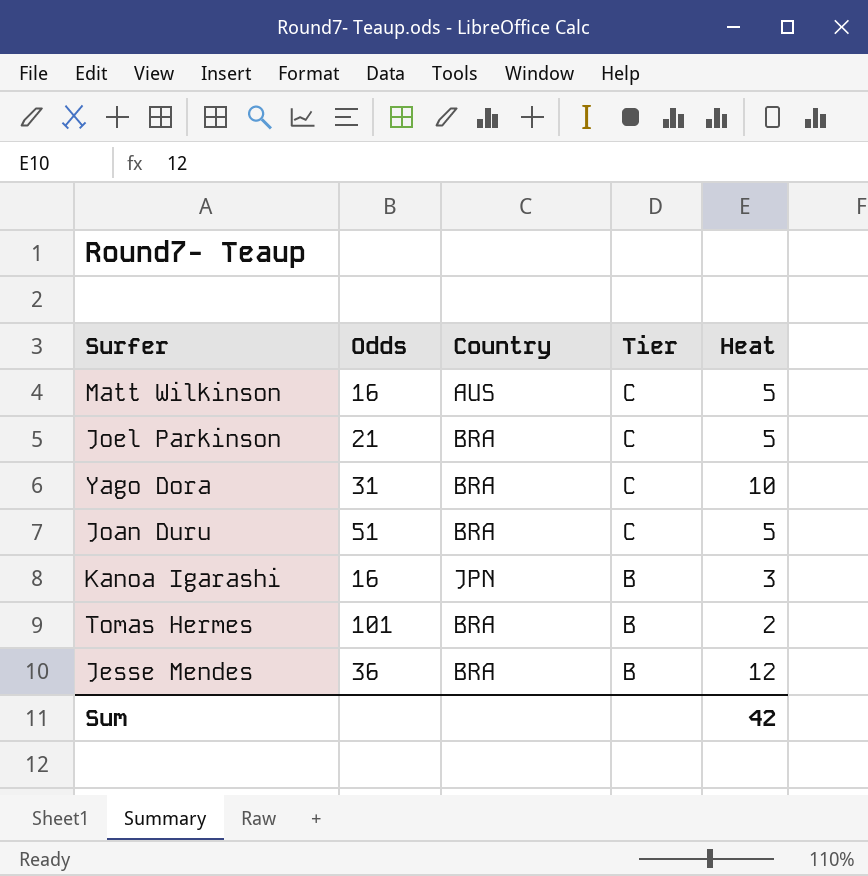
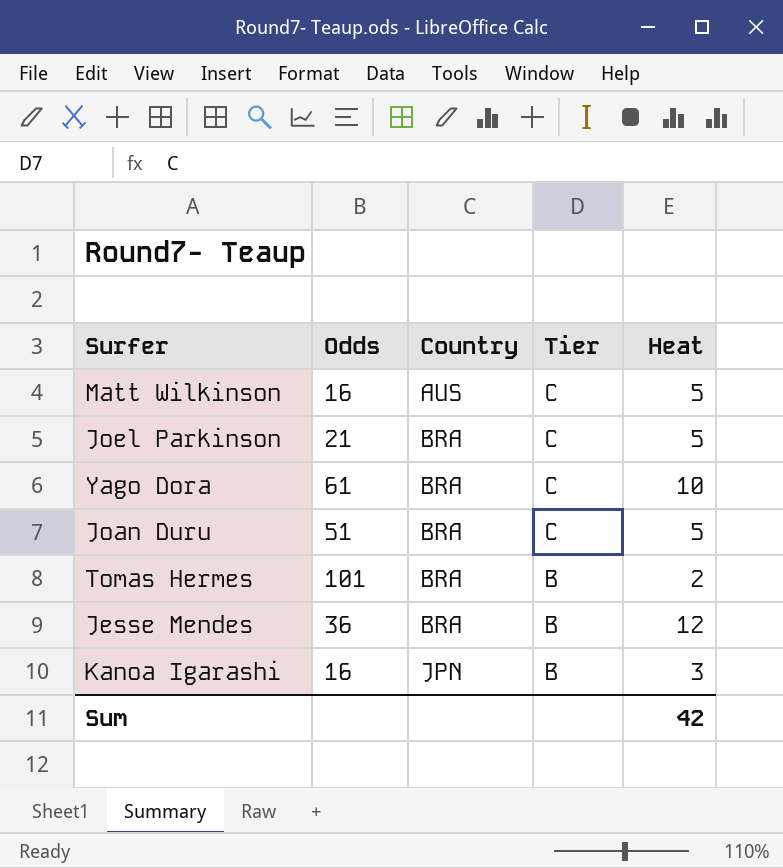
row order: Tier descending -> Country ascending
Yago Dora | Odds: 31 -> 61

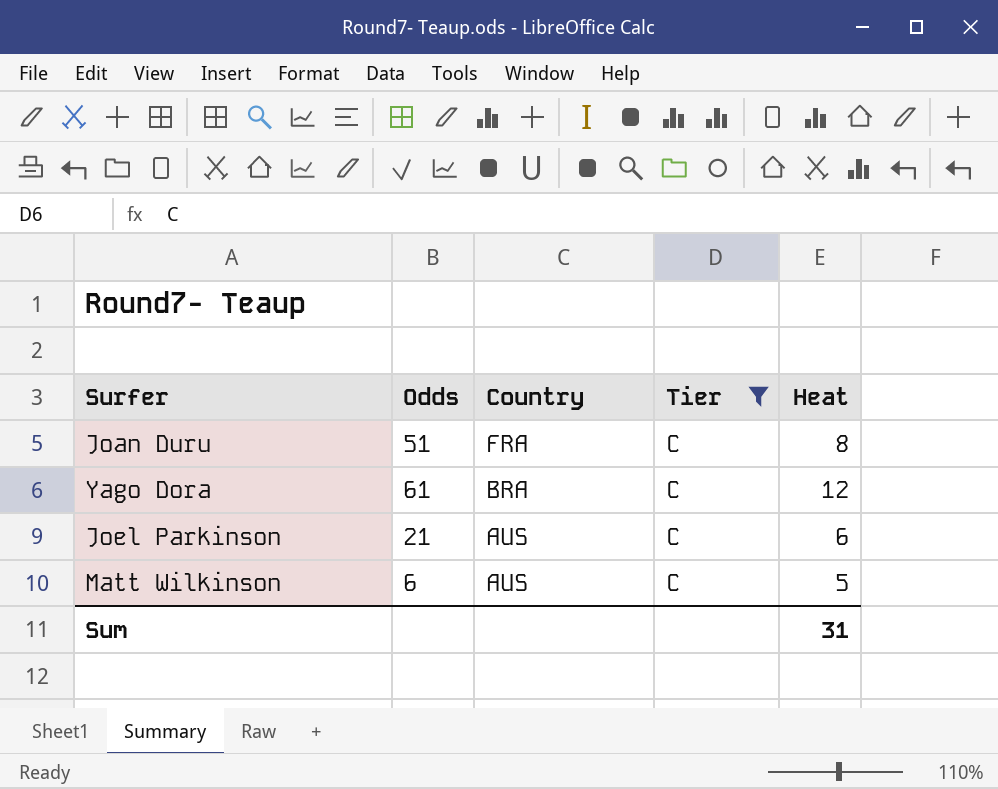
filter: none -> Tier = C
row order: Country ascending -> Country descending
Joan Duru | Country: BRA -> FRA
Joan Duru | Heat: 5 -> 8
Yago Dora | Heat: 10 -> 12
Joel Parkinson | Country: BRA -> AUS
Joel Parkinson | Heat: 5 -> 6
Matt Wilkinson | Odds: 16 -> 6
Sum | Heat: 42 -> 31

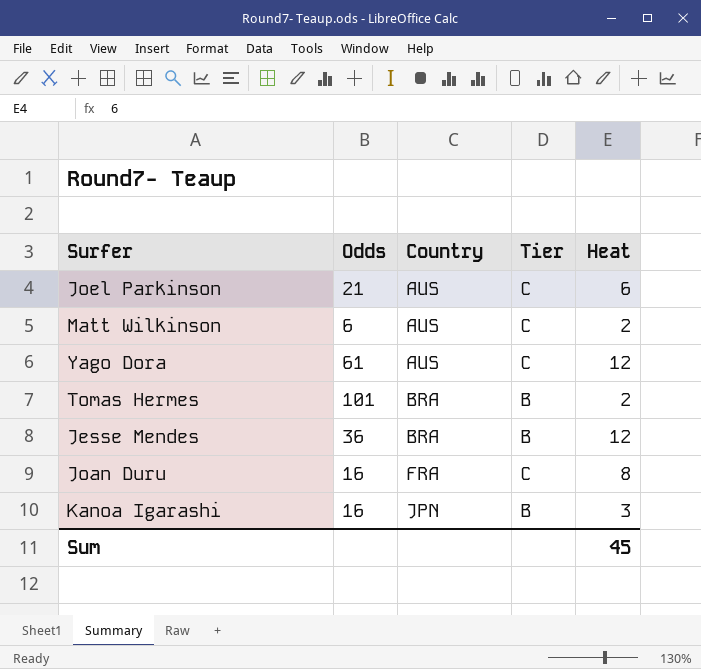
filter: Tier = C -> none
row order: Country descending -> Country ascending
Matt Wilkinson | Heat: 5 -> 2
Yago Dora | Country: BRA -> AUS
Joan Duru | Odds: 51 -> 16
Sum | Heat: 31 -> 45

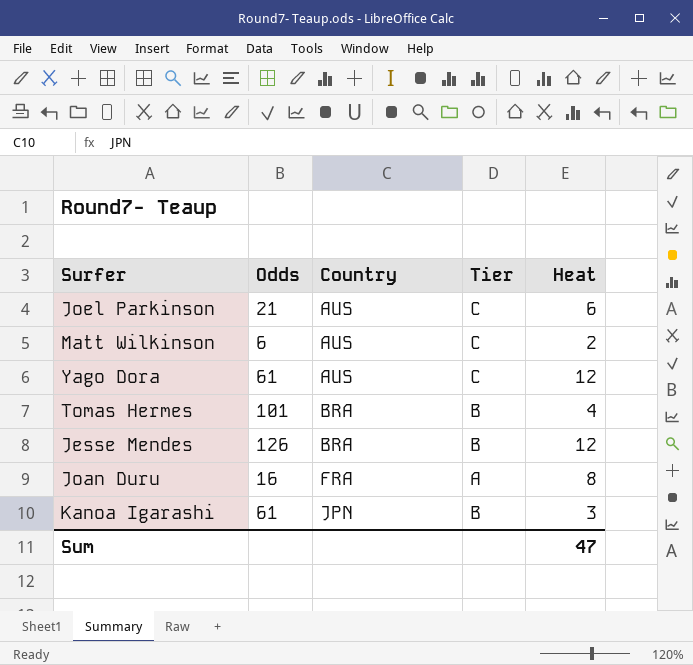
Tomas Hermes | Heat: 2 -> 4
Jesse Mendes | Odds: 36 -> 126
Joan Duru | Tier: C -> A
Kanoa Igarashi | Odds: 16 -> 61
Sum | Heat: 45 -> 47

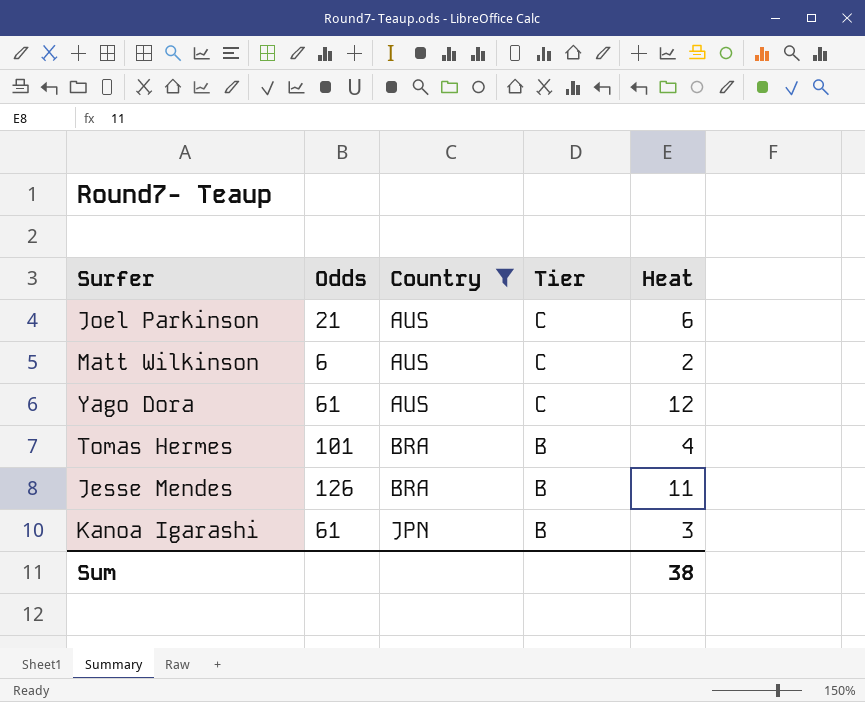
filter: none -> Country != FRA
Jesse Mendes | Heat: 12 -> 11
Sum | Heat: 47 -> 38

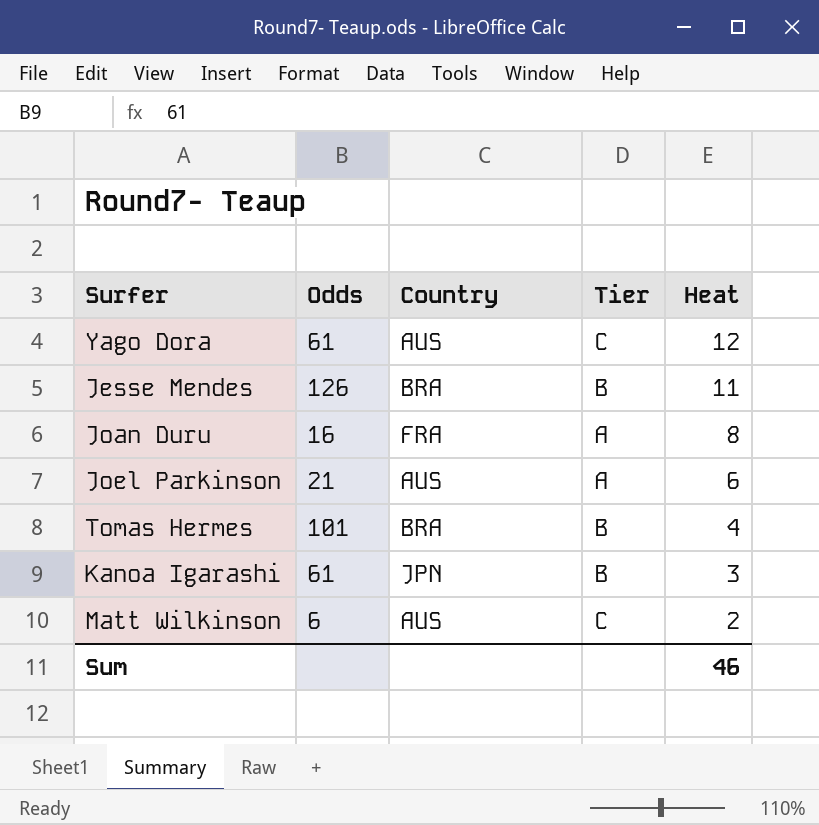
filter: Country != FRA -> none
row order: Country ascending -> Heat descending
Joel Parkinson | Tier: C -> A
Sum | Heat: 38 -> 46

